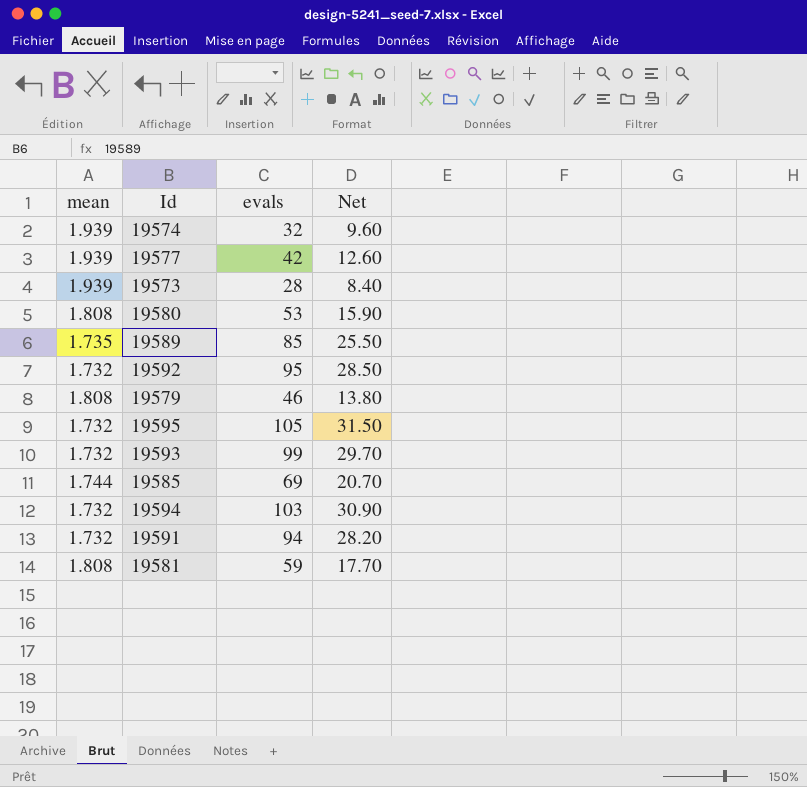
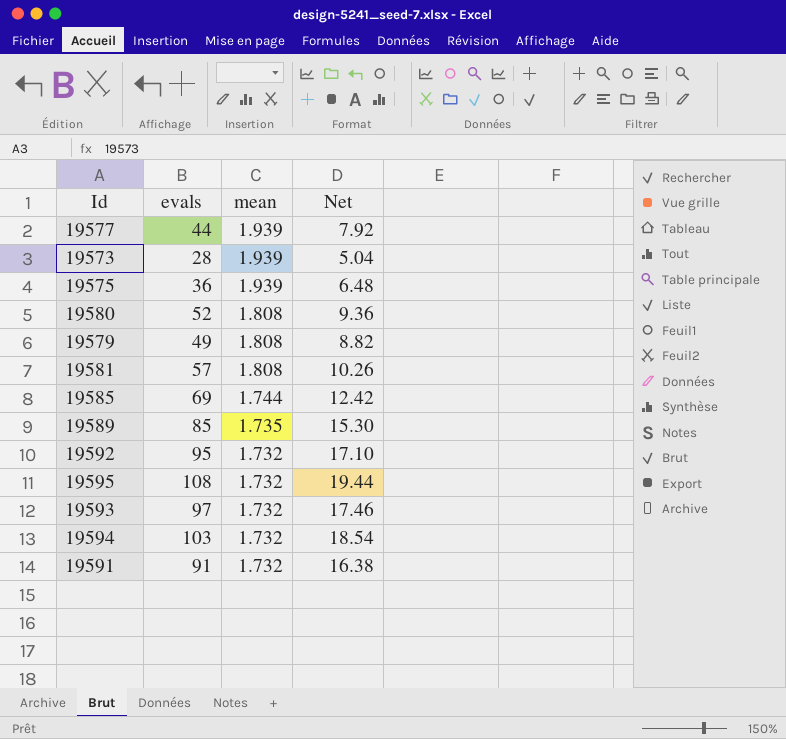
row order: none -> mean descending
column mean | position: 1 -> 3
column Net | formula: [evals] * 0.3 -> [evals] * 0.18
row 19574: 1.939 | 32 | 9.60 -> none
19577 | evals: 42 -> 44
row 19575: none -> 36 | 1.939 | 6.48
19580 | evals: 53 -> 52
19579 | evals: 46 -> 49
19581 | evals: 59 -> 57
19595 | evals: 105 -> 108
19593 | evals: 99 -> 97
19591 | evals: 94 -> 91

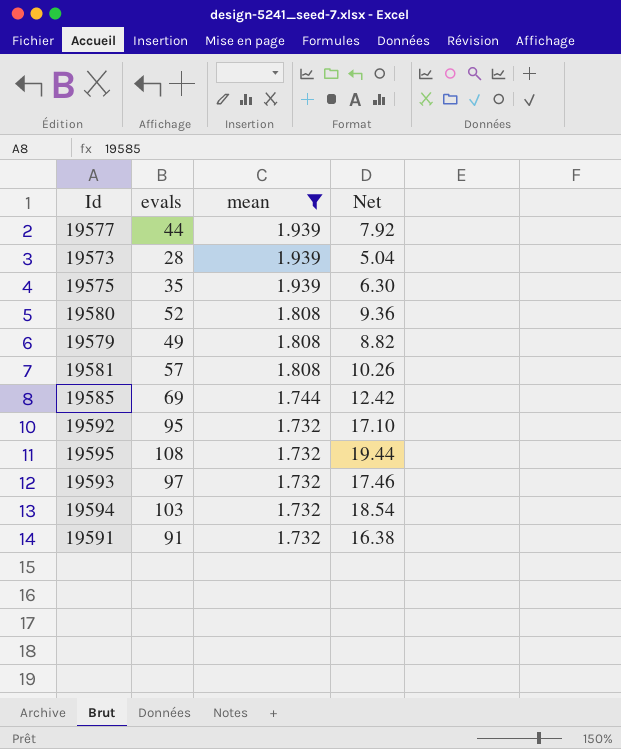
filter: none -> mean != 1.735
19575 | evals: 36 -> 35
19575 | Net: 6.48 -> 6.30

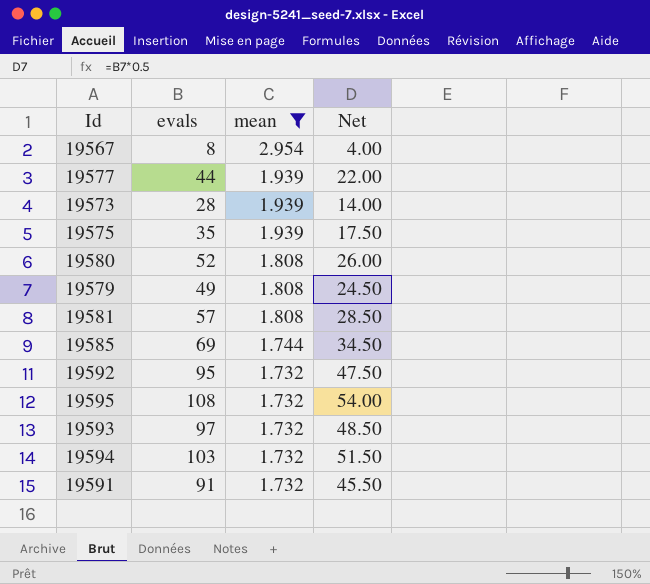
column Net | formula: [evals] * 0.18 -> [evals] * 0.5
row 19567: none -> 8 | 2.954 | 4.00

